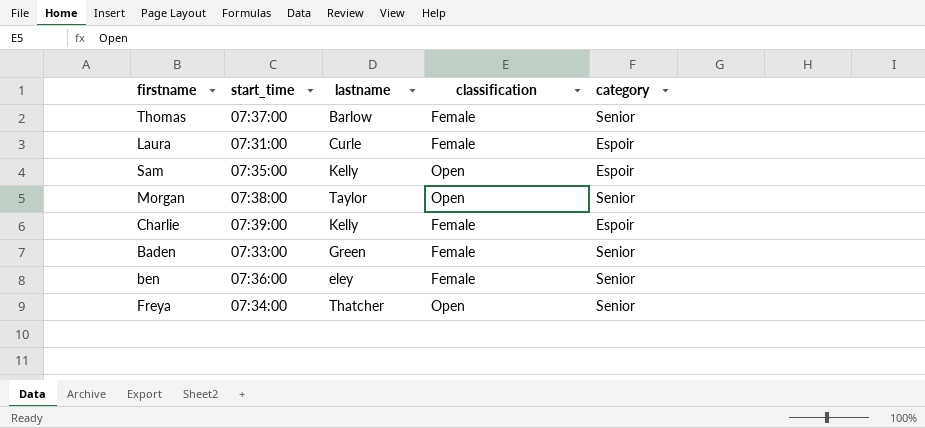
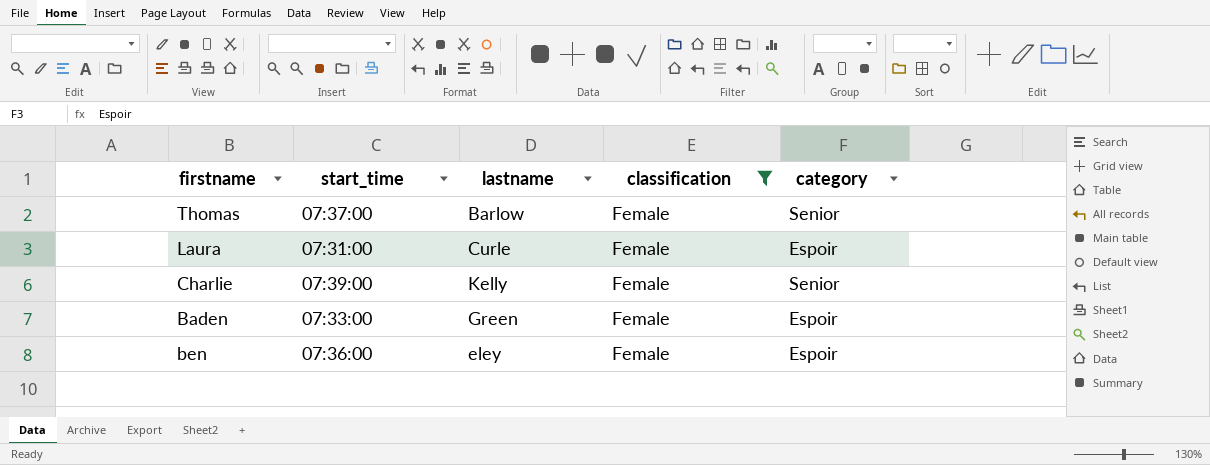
filter: none -> classification = Female
Charlie | category: Espoir -> Senior
Baden | category: Senior -> Espoir
ben | category: Senior -> Espoir

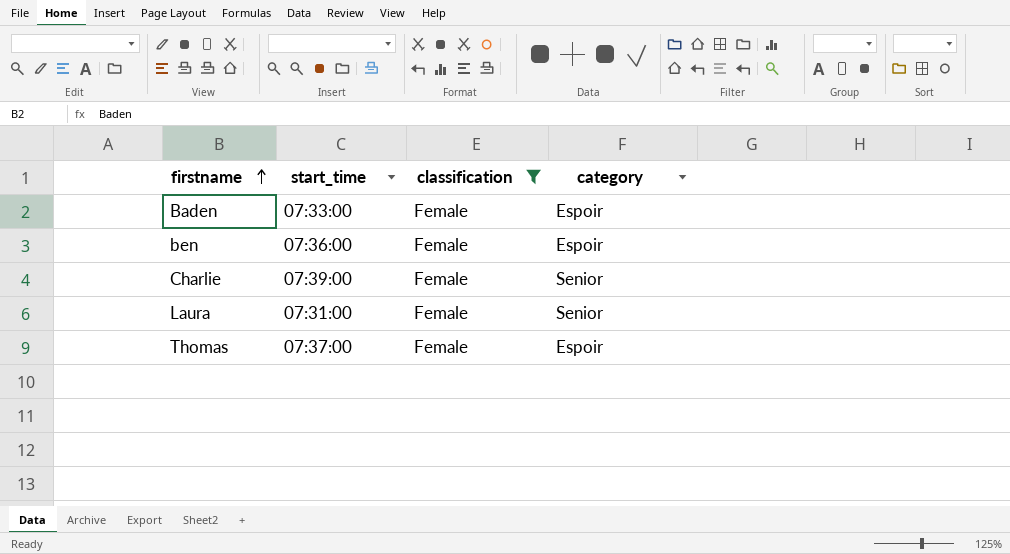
row order: none -> firstname ascending
column lastname | position: 3 -> none
Laura | category: Espoir -> Senior
Thomas | category: Senior -> Espoir

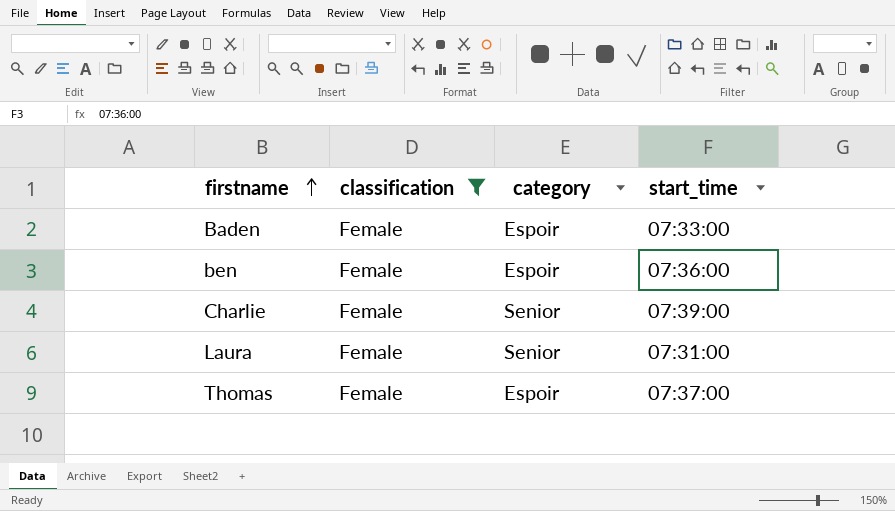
column start_time | position: 2 -> 4

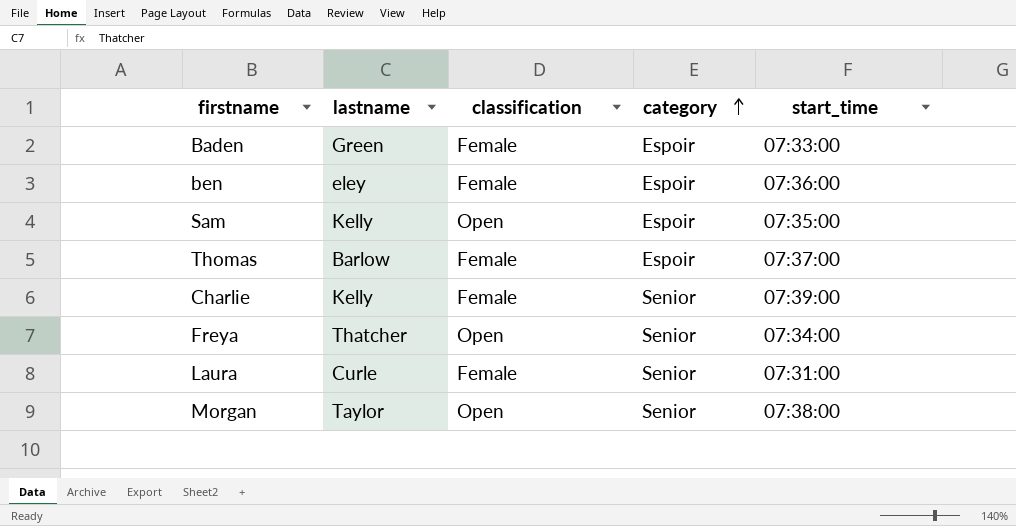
filter: classification = Female -> none
row order: firstname ascending -> category ascending
column lastname | position: none -> 2

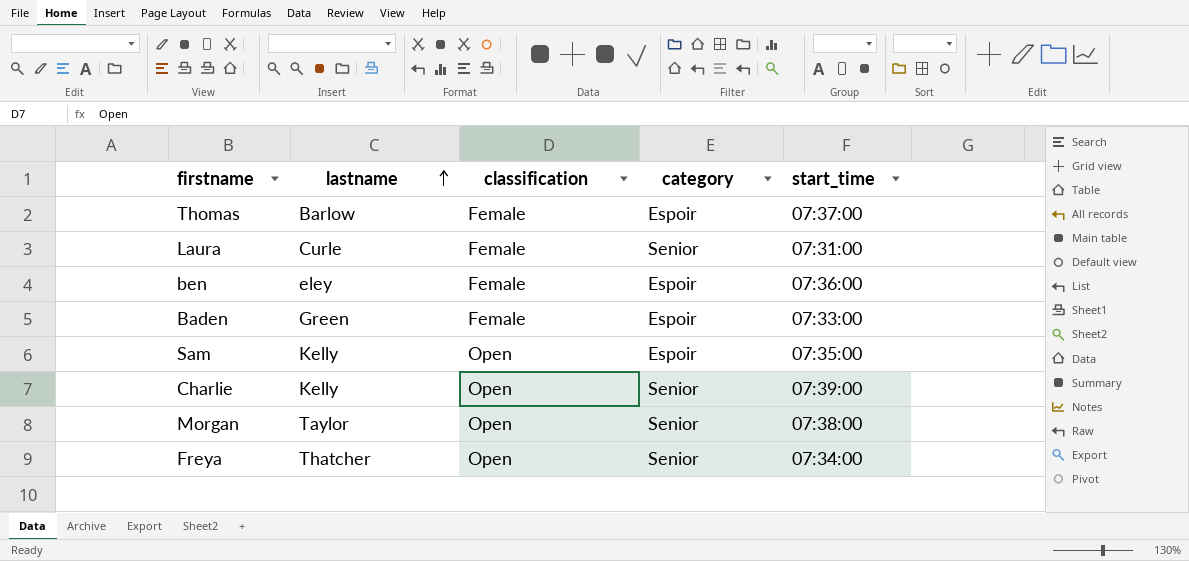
row order: category ascending -> lastname ascending
Charlie | classification: Female -> Open

